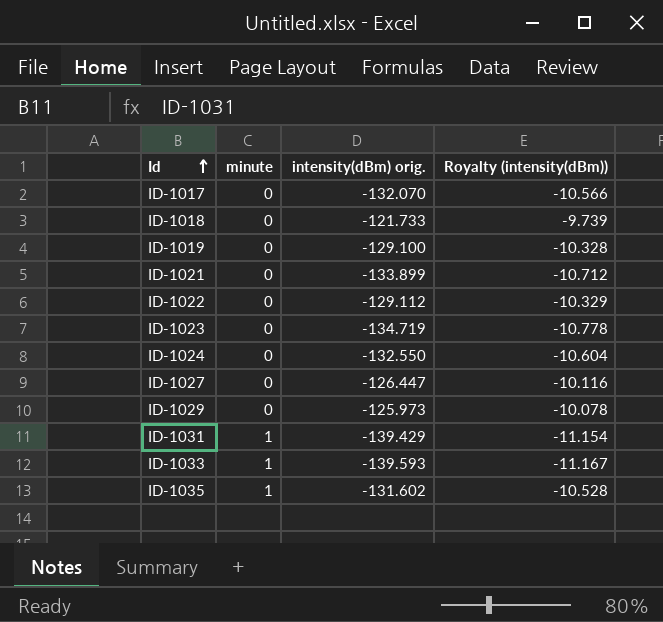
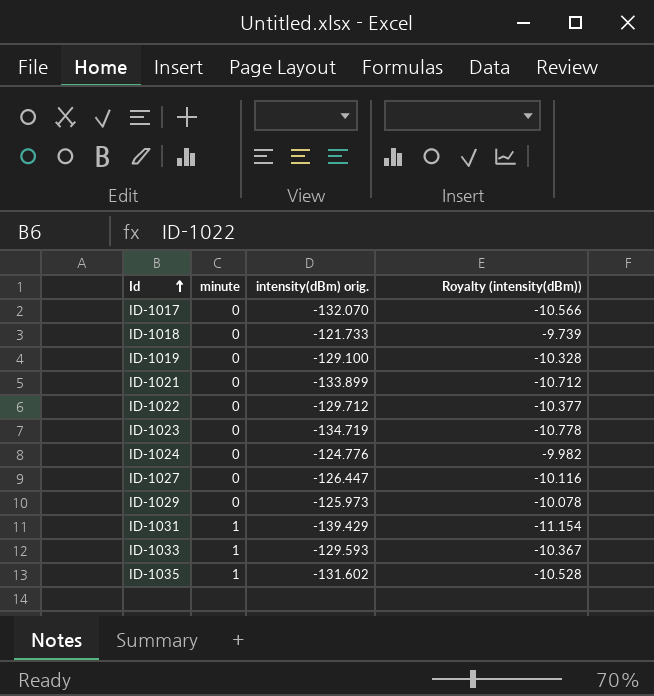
ID-1022 | intensity(dBm) orig.: -129.112 -> -129.712
ID-1022 | Royalty (intensity(dBm)): -10.329 -> -10.377
ID-1024 | intensity(dBm) orig.: -132.550 -> -124.776
ID-1024 | Royalty (intensity(dBm)): -10.604 -> -9.982
ID-1033 | intensity(dBm) orig.: -139.593 -> -129.593
ID-1033 | Royalty (intensity(dBm)): -11.167 -> -10.367

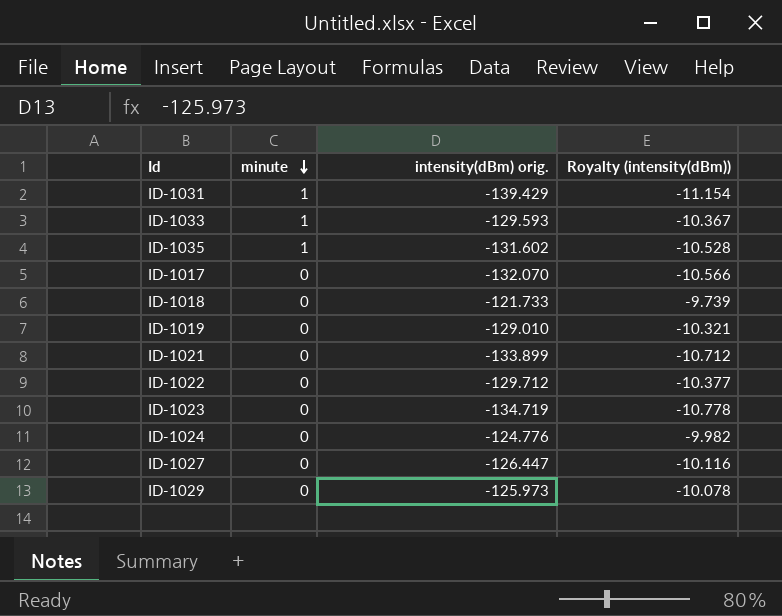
row order: Id ascending -> minute descending
ID-1019 | intensity(dBm) orig.: -129.100 -> -129.010
ID-1019 | Royalty (intensity(dBm)): -10.328 -> -10.321

